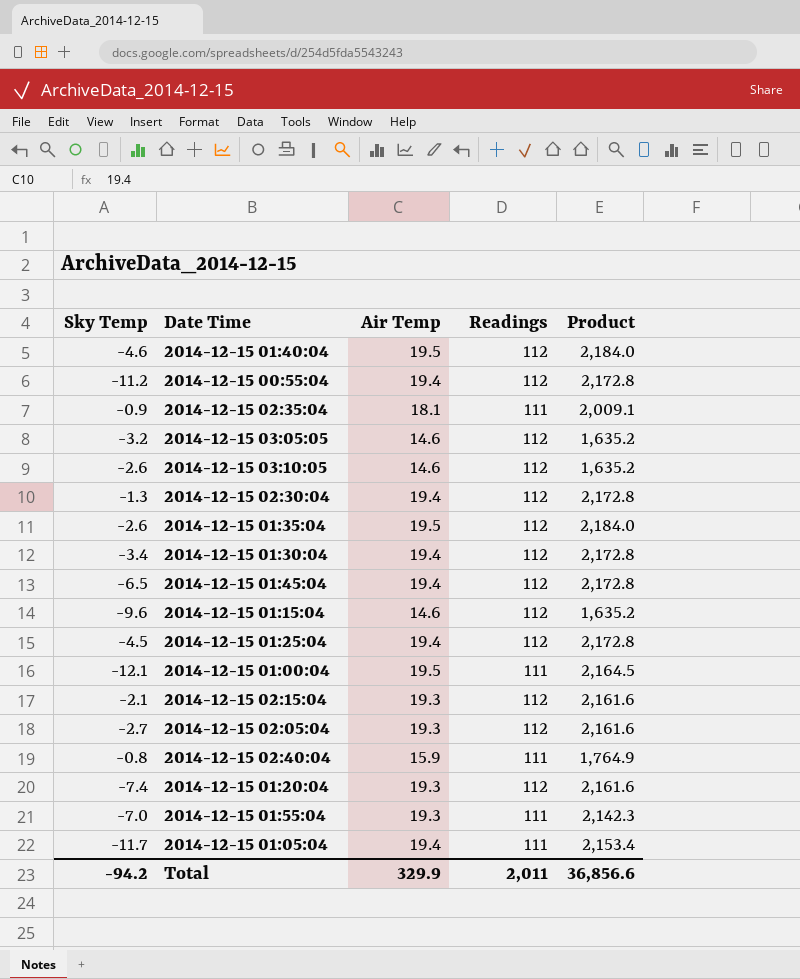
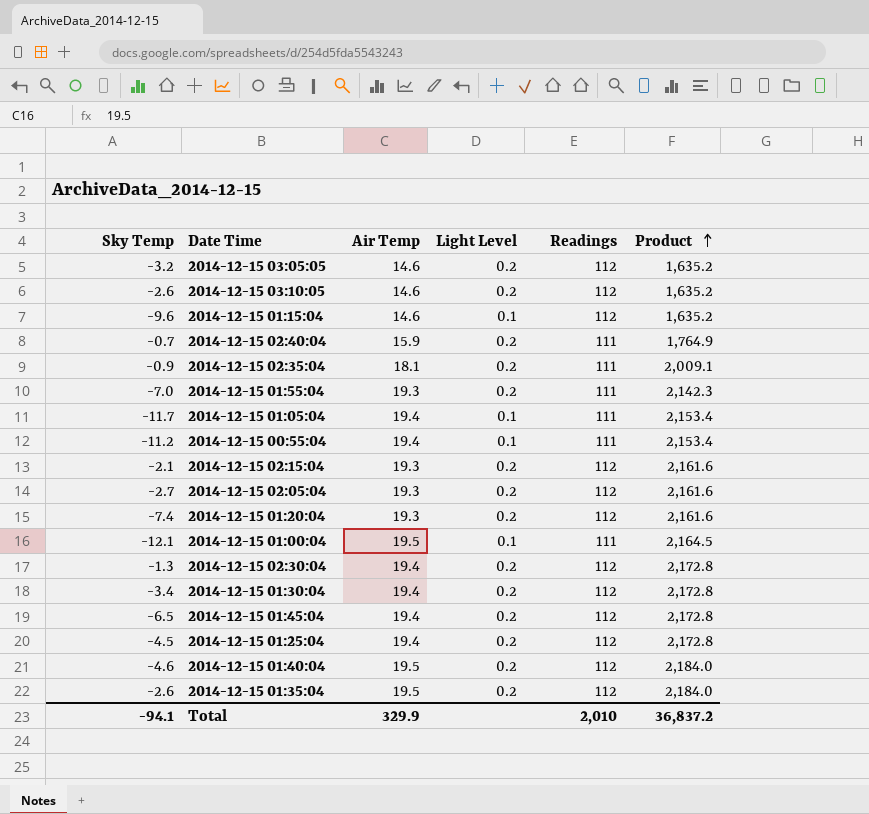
row order: none -> Product ascending
column Light Level | position: none -> 4
2014-12-15 02:40:04 | Sky Temp: -0.8 -> -0.7
2014-12-15 00:55:04 | Readings: 112 -> 111
2014-12-15 00:55:04 | Product: 2,172.8 -> 2,153.4
Total | Sky Temp: -94.2 -> -94.1
Total | Readings: 2,011 -> 2,010
Total | Product: 36,856.6 -> 36,837.2

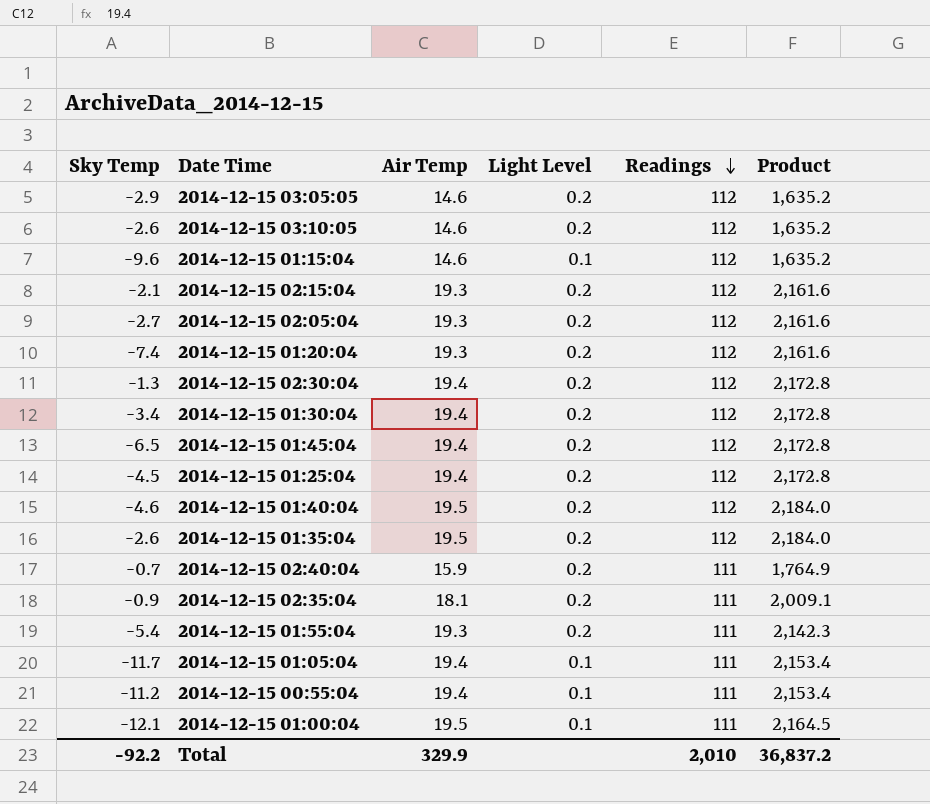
row order: Product ascending -> Readings descending
2014-12-15 03:05:05 | Sky Temp: -3.2 -> -2.9
2014-12-15 01:55:04 | Sky Temp: -7.0 -> -5.4
Total | Sky Temp: -94.1 -> -92.2

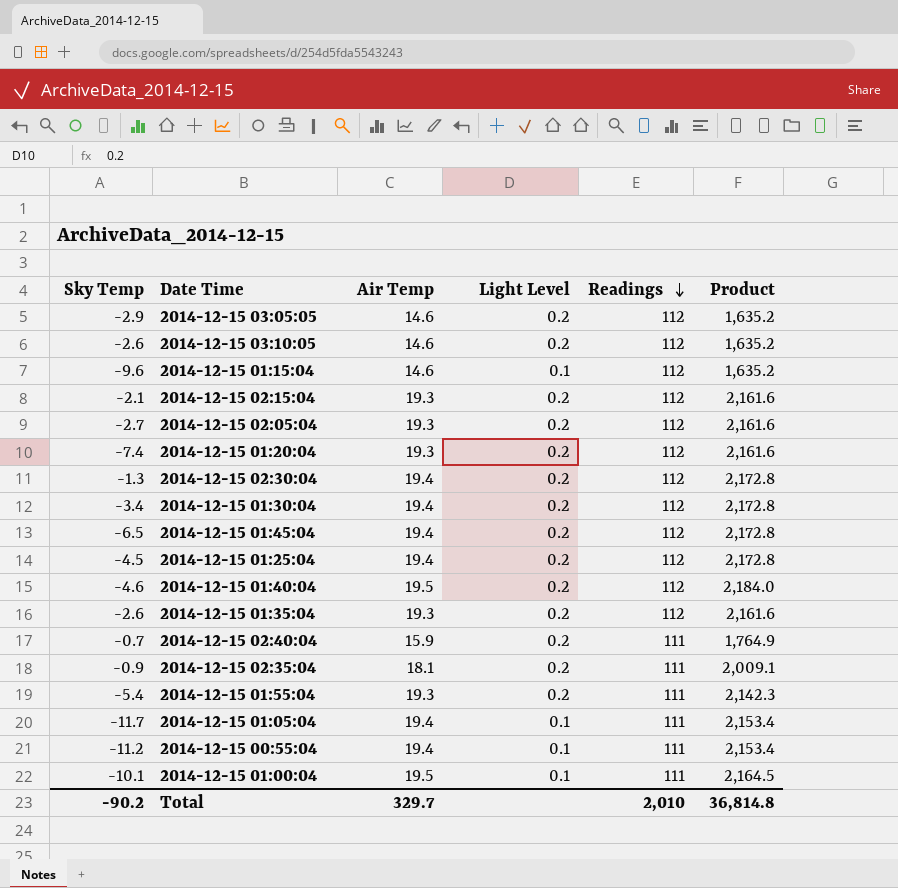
2014-12-15 01:35:04 | Air Temp: 19.5 -> 19.3
2014-12-15 01:35:04 | Product: 2,184.0 -> 2,161.6
2014-12-15 01:00:04 | Sky Temp: -12.1 -> -10.1
Total | Sky Temp: -92.2 -> -90.2
Total | Air Temp: 329.9 -> 329.7
Total | Product: 36,837.2 -> 36,814.8

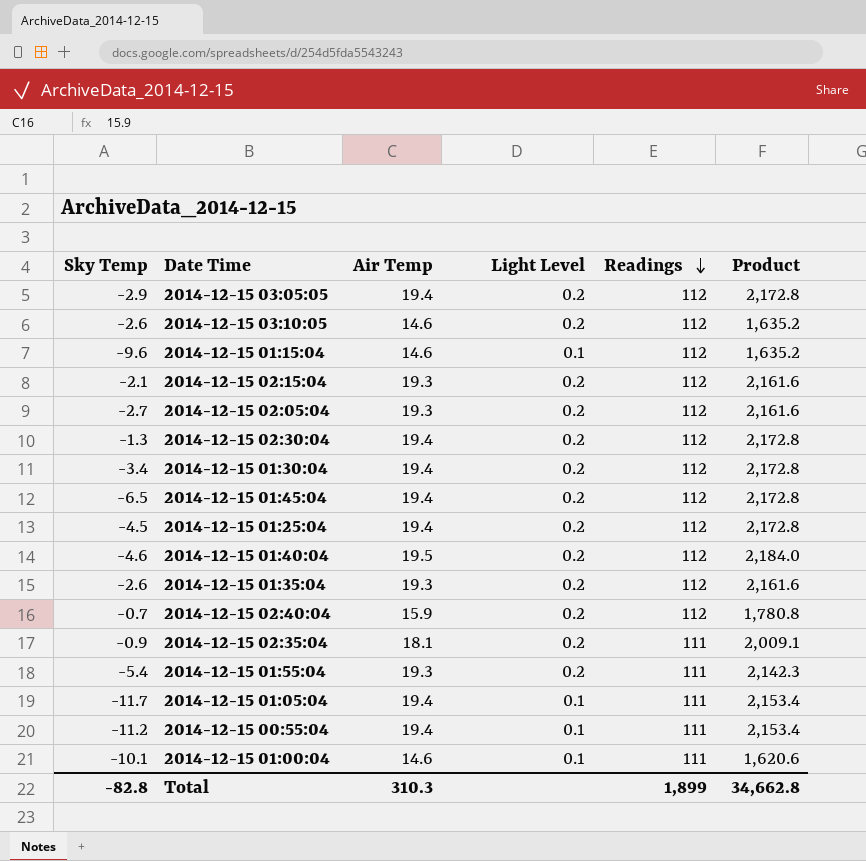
row 2014-12-15 01:20:04: -7.4 | 19.3 | 0.2 | 112 | 2,161.6 -> none
2014-12-15 03:05:05 | Air Temp: 14.6 -> 19.4
2014-12-15 03:05:05 | Product: 1,635.2 -> 2,172.8
2014-12-15 02:40:04 | Readings: 111 -> 112
2014-12-15 02:40:04 | Product: 1,764.9 -> 1,780.8
2014-12-15 01:00:04 | Air Temp: 19.5 -> 14.6
2014-12-15 01:00:04 | Product: 2,164.5 -> 1,620.6
Total | Sky Temp: -90.2 -> -82.8
Total | Air Temp: 329.7 -> 310.3
Total | Readings: 2,010 -> 1,899
Total | Product: 36,814.8 -> 34,662.8

